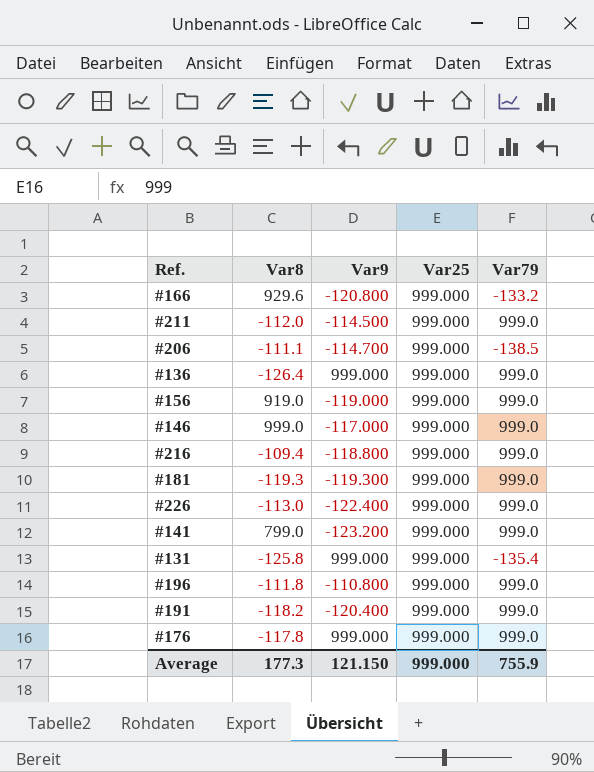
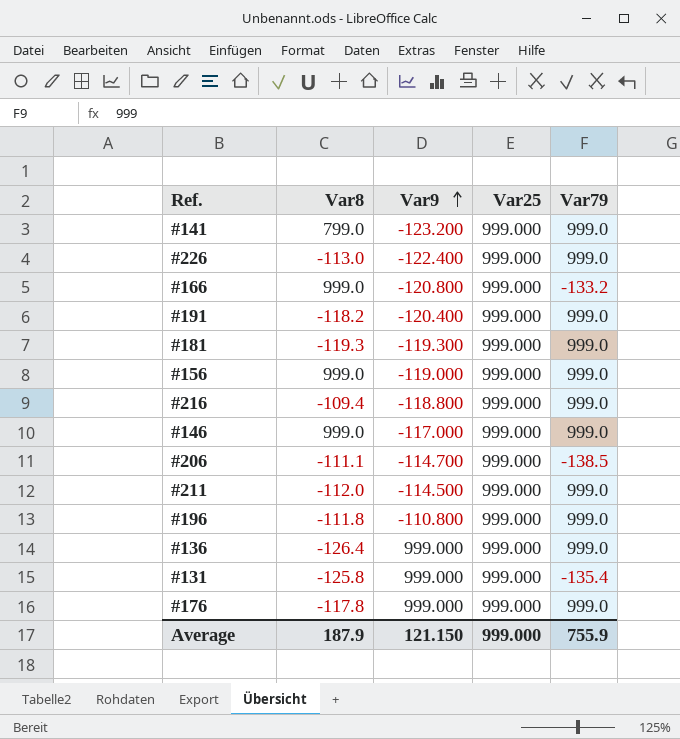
row order: none -> Var9 ascending
#166 | Var8: 929.6 -> 999.0
#156 | Var8: 919.0 -> 999.0
Average | Var8: 177.3 -> 187.9

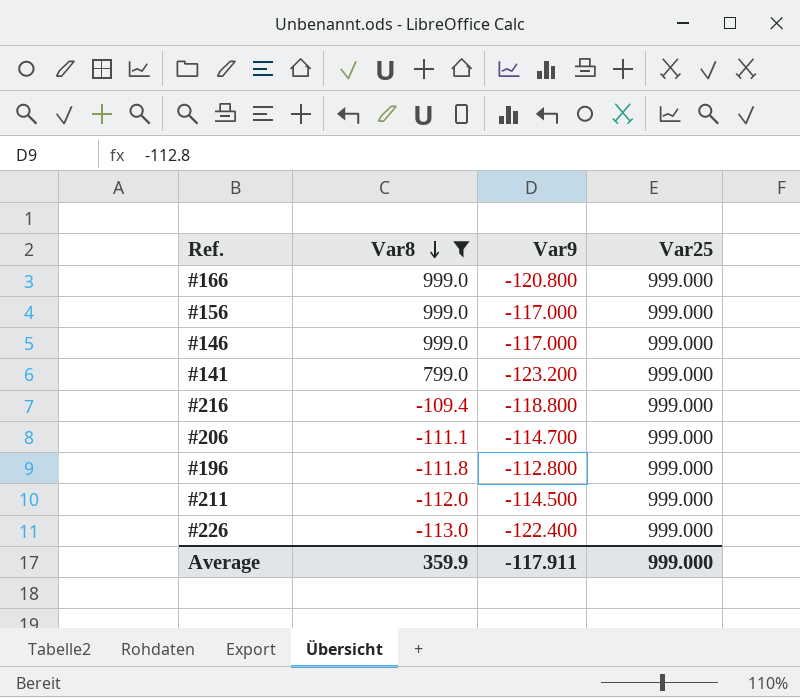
filter: none -> Var8 >= -113.0
row order: Var9 ascending -> Var8 descending
column Var79 | position: 5 -> none
#156 | Var9: -119.000 -> -117.000
#196 | Var9: -110.800 -> -112.800
Average | Var8: 187.9 -> 359.9
Average | Var9: 121.150 -> -117.911

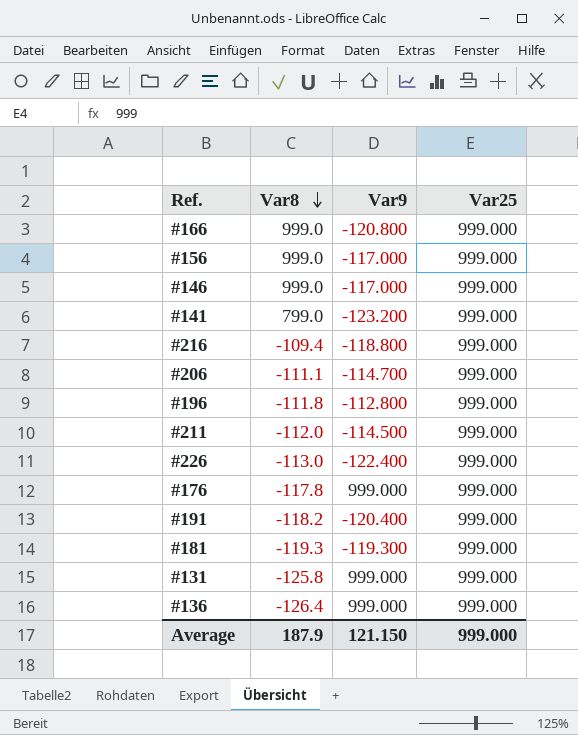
filter: Var8 >= -113.0 -> none
Average | Var8: 359.9 -> 187.9
Average | Var9: -117.911 -> 121.150

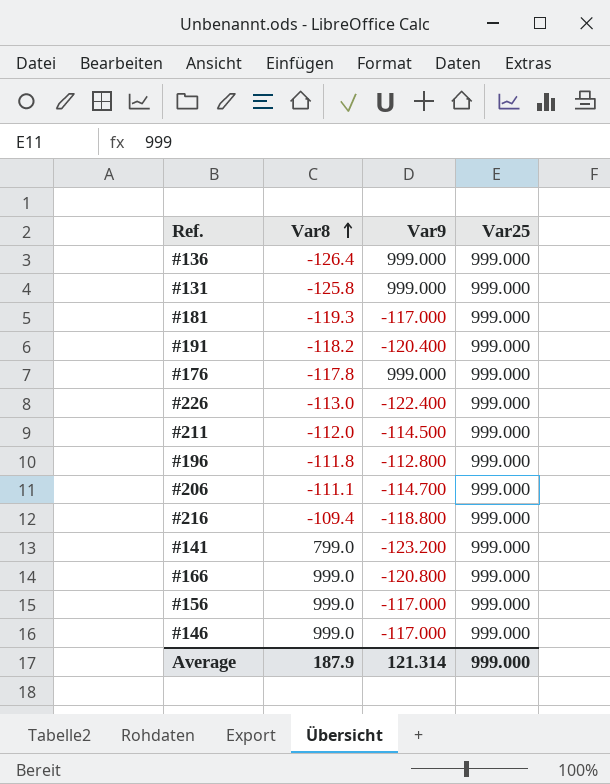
row order: Var8 descending -> Var8 ascending
#181 | Var9: -119.300 -> -117.000
Average | Var9: 121.150 -> 121.314

